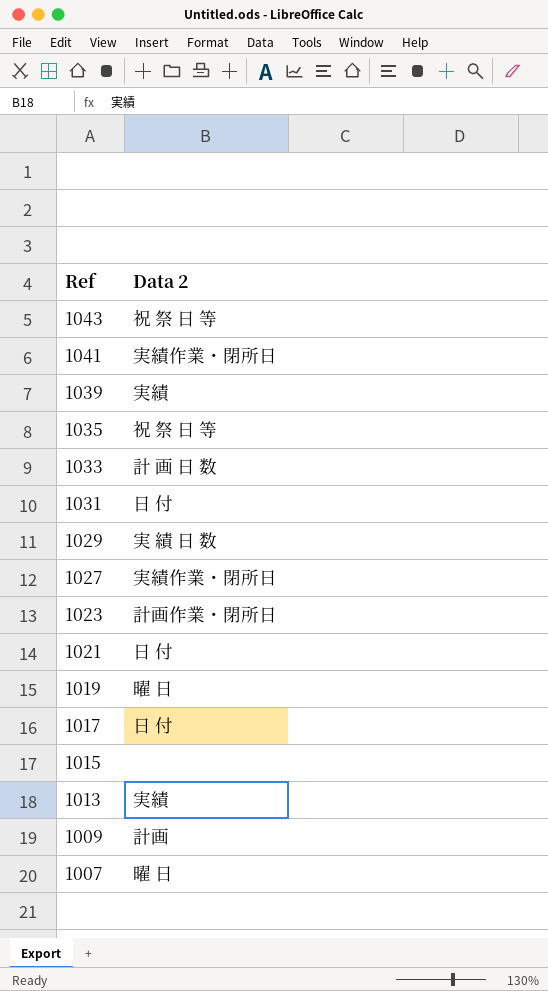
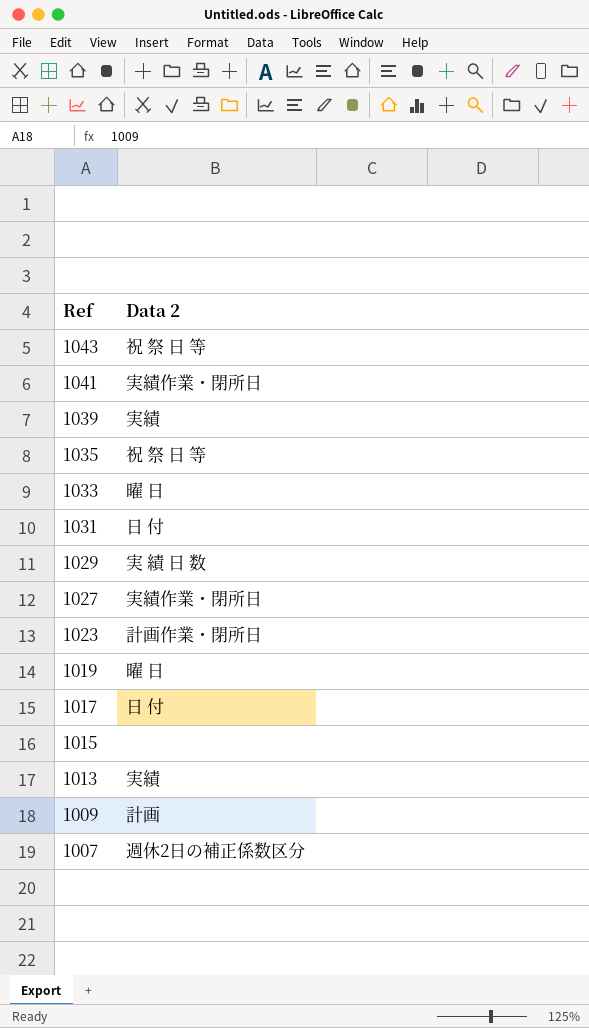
row 1021: 日 付 -> none
1033 | Data 2: 計 画 日 数 -> 曜 日
1007 | Data 2: 曜 日 -> 週休2日の補正係数区分

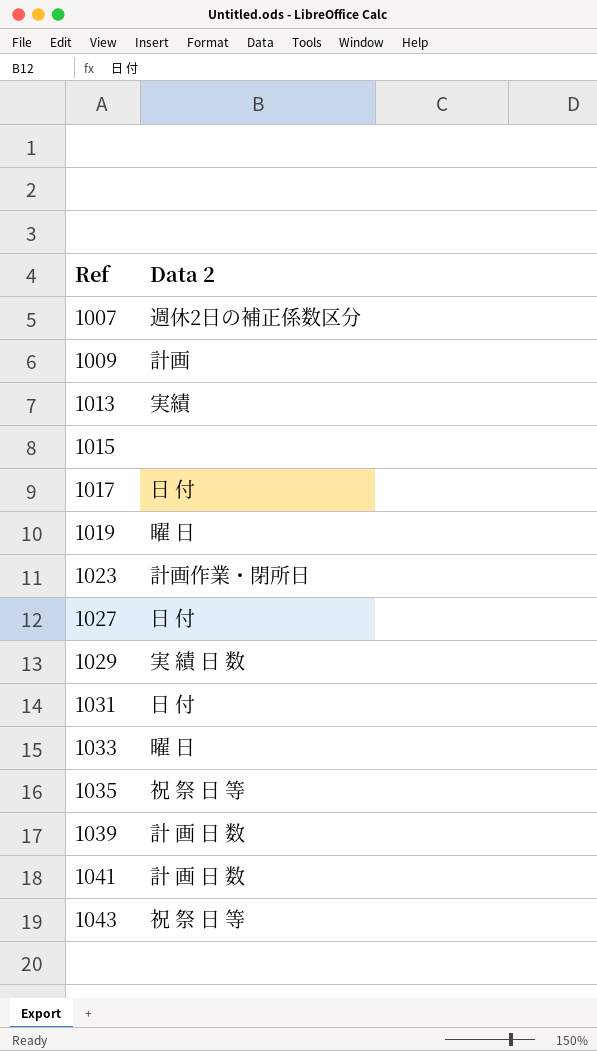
row order: Ref descending -> Ref ascending
1027 | Data 2: 実績作業・閉所日 -> 日 付
1039 | Data 2: 実績 -> 計 画 日 数
1041 | Data 2: 実績作業・閉所日 -> 計 画 日 数

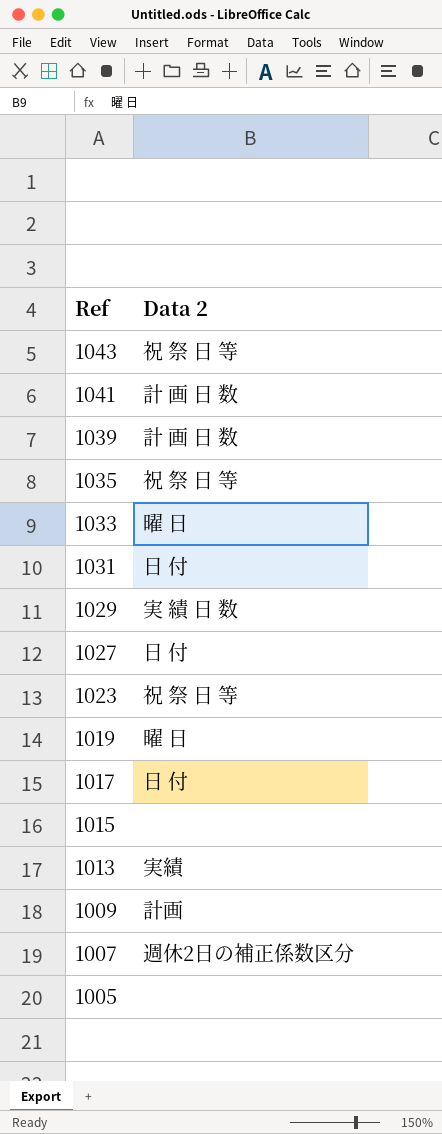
row order: Ref ascending -> Ref descending
1023 | Data 2: 計画作業・閉所日 -> 祝 祭 日 等
row 1005: none -> none

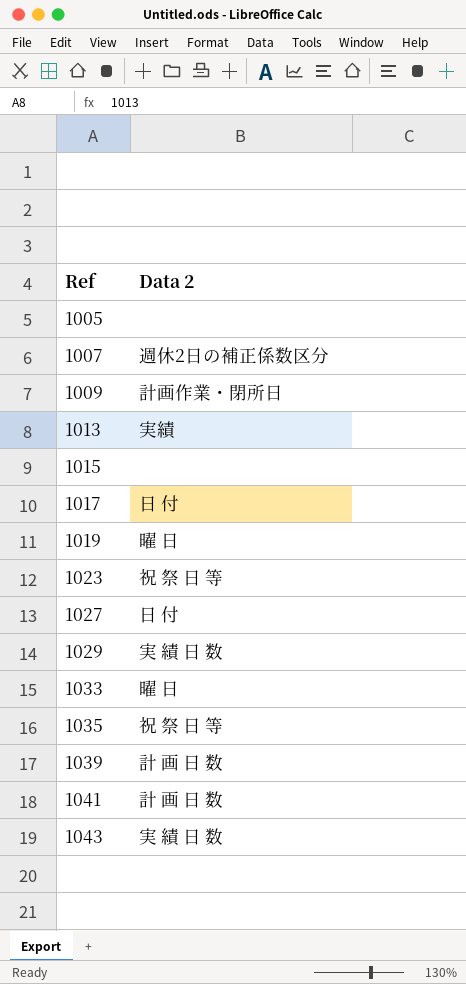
row order: Ref descending -> Ref ascending
row 1031: 日 付 -> none
1009 | Data 2: 計画 -> 計画作業・閉所日
1043 | Data 2: 祝 祭 日 等 -> 実 績 日 数

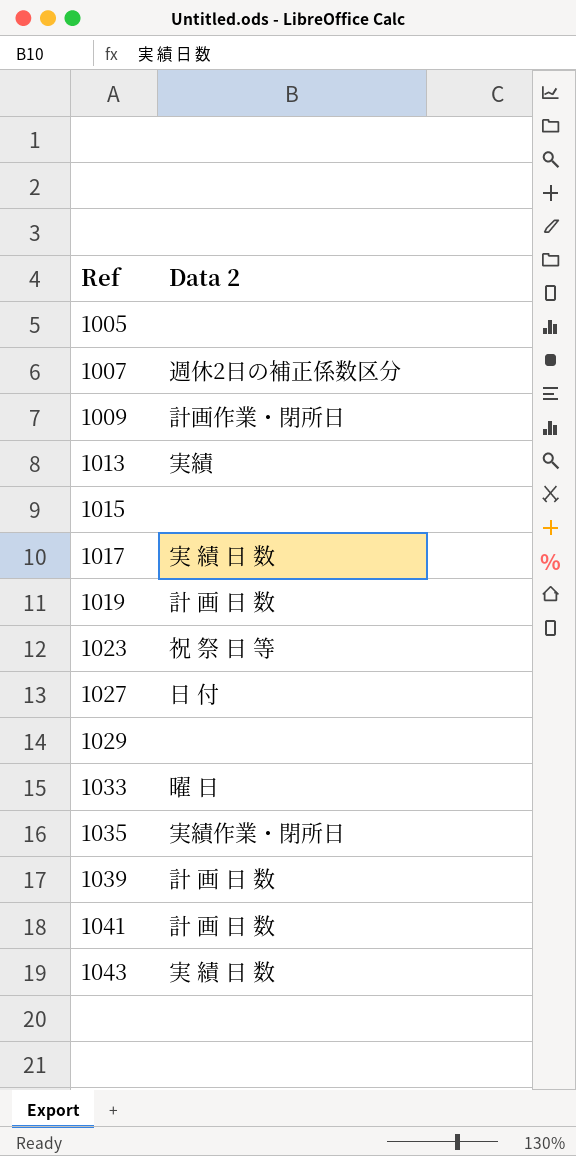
1017 | Data 2: 日 付 -> 実 績 日 数
1019 | Data 2: 曜 日 -> 計 画 日 数
1029 | Data 2: 実 績 日 数 -> none
1035 | Data 2: 祝 祭 日 等 -> 実績作業・閉所日

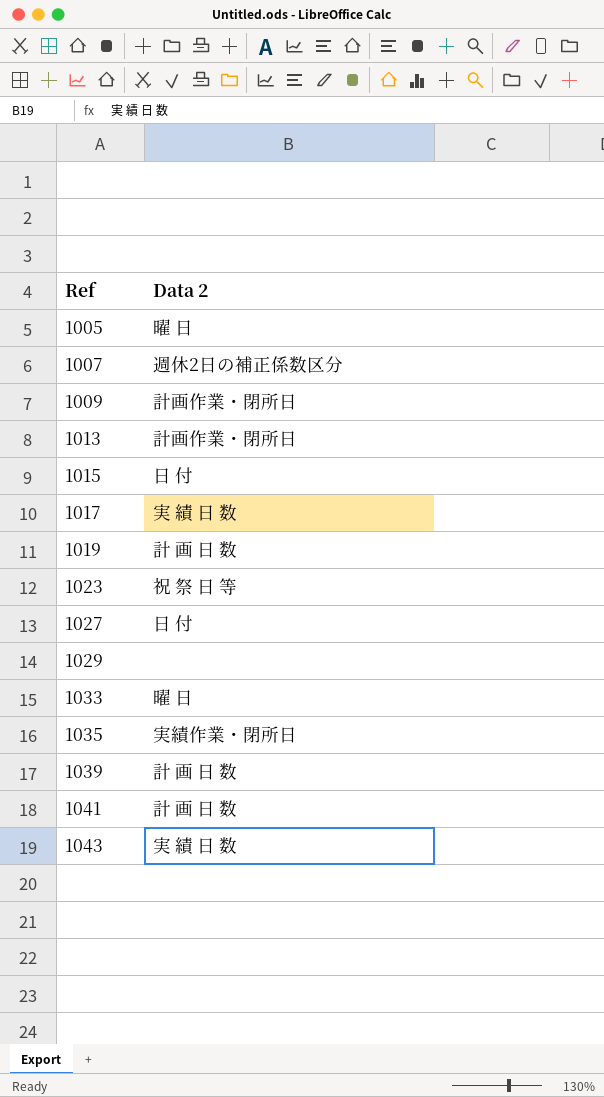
1005 | Data 2: none -> 曜 日
1013 | Data 2: 実績 -> 計画作業・閉所日
1015 | Data 2: none -> 日 付

